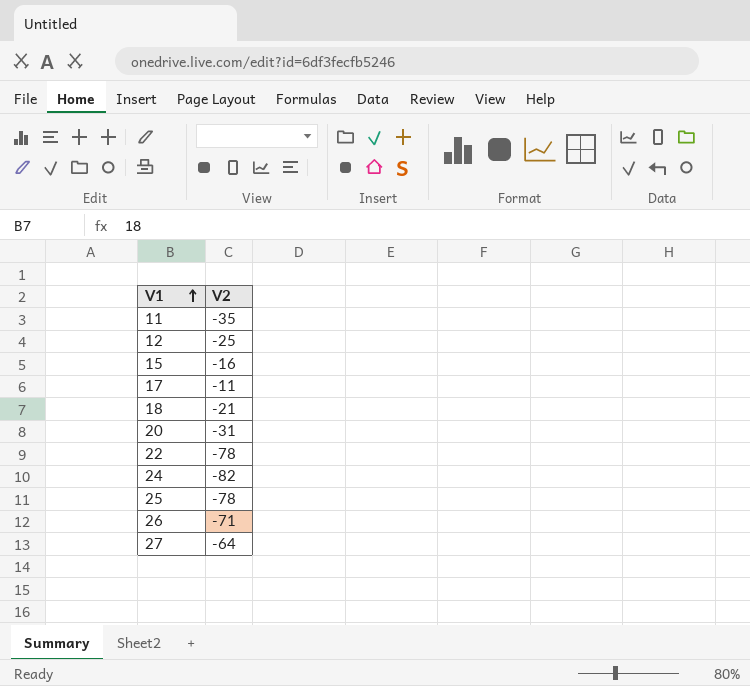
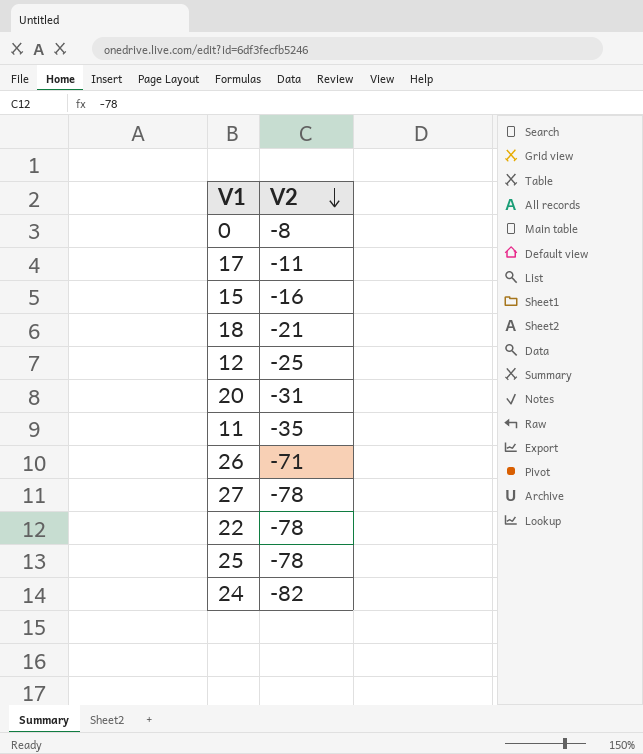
row order: V1 ascending -> V2 descending
row 0: none -> -8
27 | V2: -64 -> -78

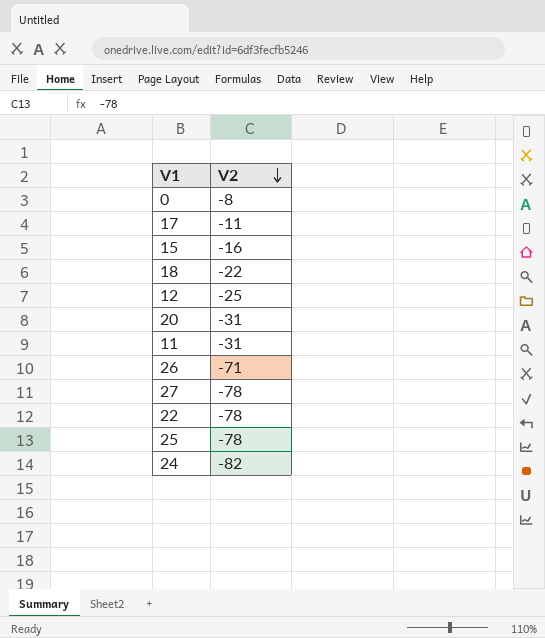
18 | V2: -21 -> -22
11 | V2: -35 -> -31

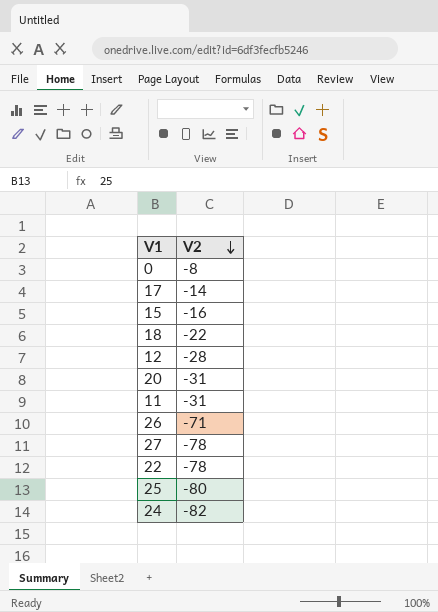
17 | V2: -11 -> -14
12 | V2: -25 -> -28
25 | V2: -78 -> -80

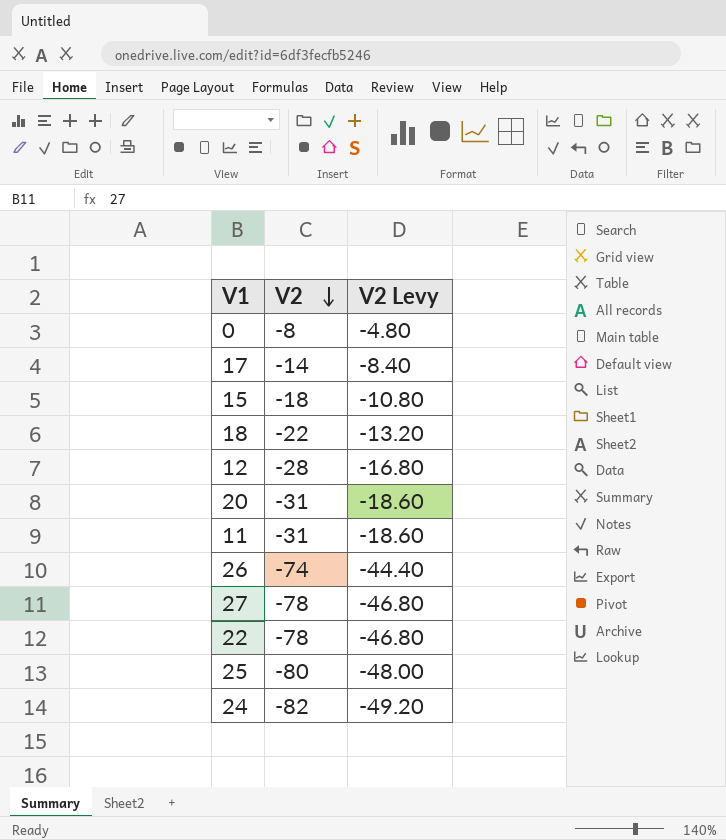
column V2 Levy | formula: none -> [V2] * 0.6
15 | V2: -16 -> -18
26 | V2: -71 -> -74

